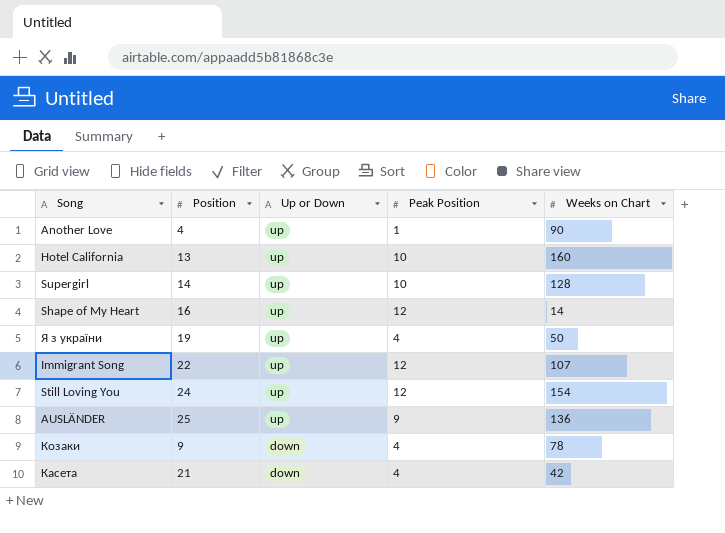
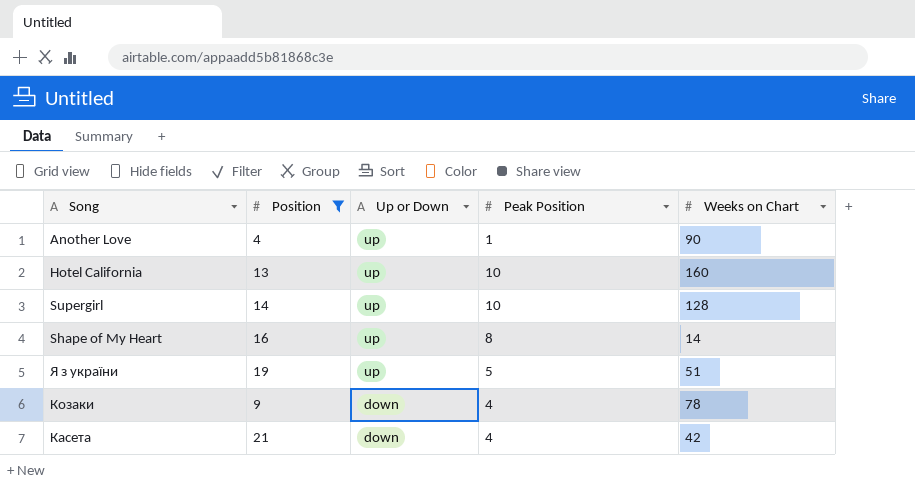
filter: none -> Position <= 21
Shape of My Heart | Peak Position: 12 -> 8
Я з україни | Peak Position: 4 -> 5
Я з україни | Weeks on Chart: 50 -> 51

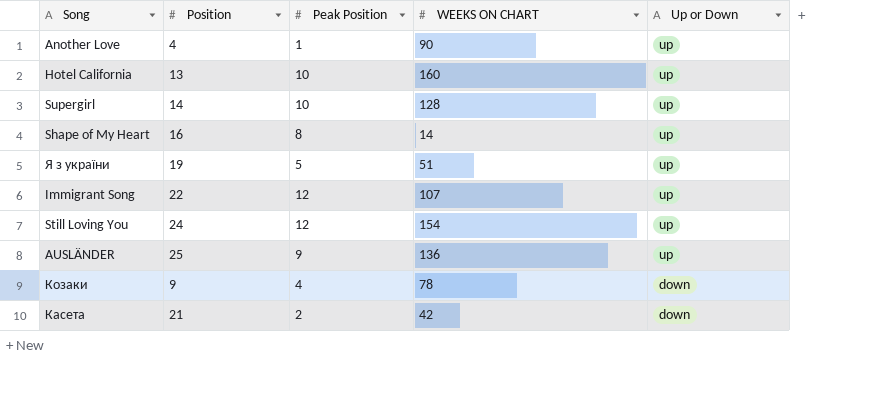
filter: Position <= 21 -> none
column name: Weeks on Chart -> WEEKS ON CHART
column Up or Down | position: 3 -> 5
Касета | Peak Position: 4 -> 2

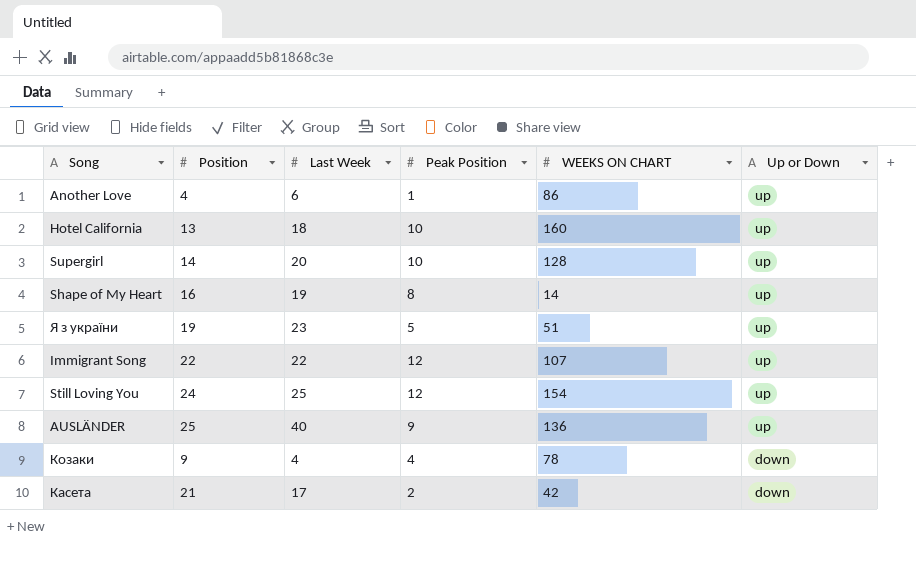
column Last Week | position: none -> 3
Another Love | WEEKS ON CHART: 90 -> 86

